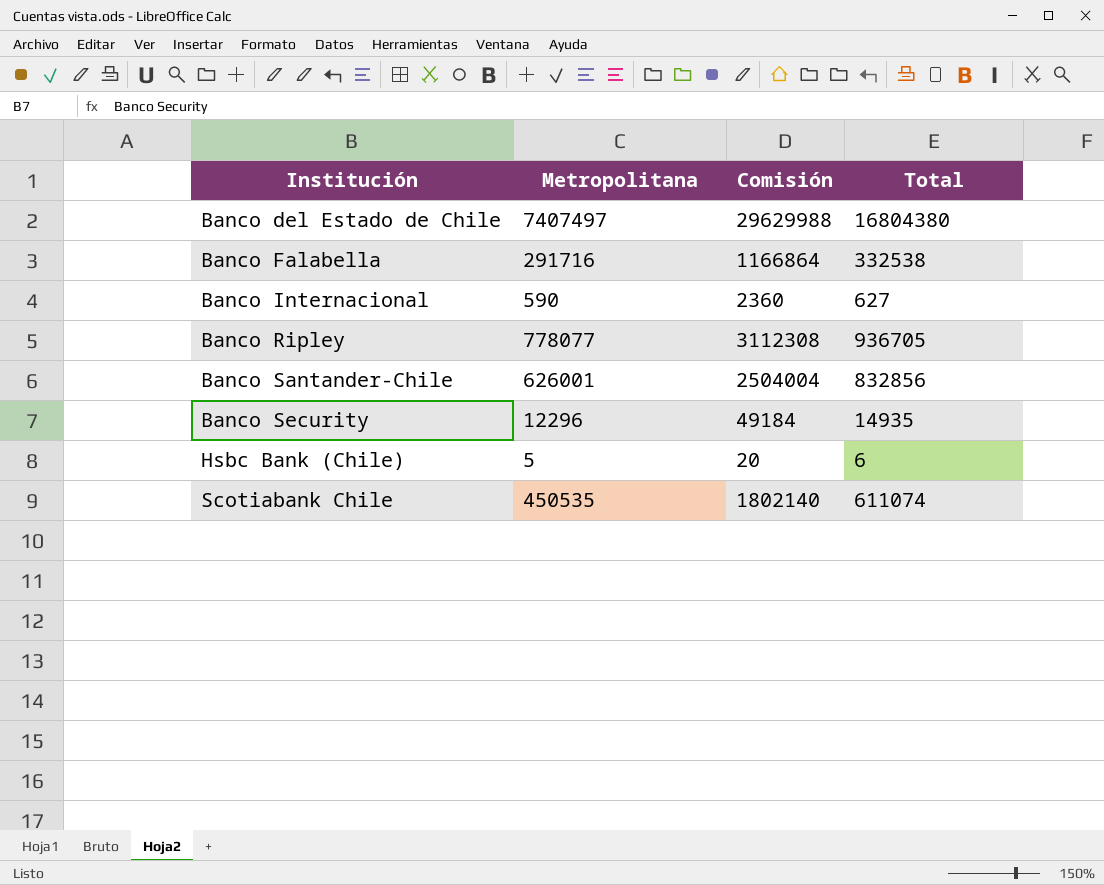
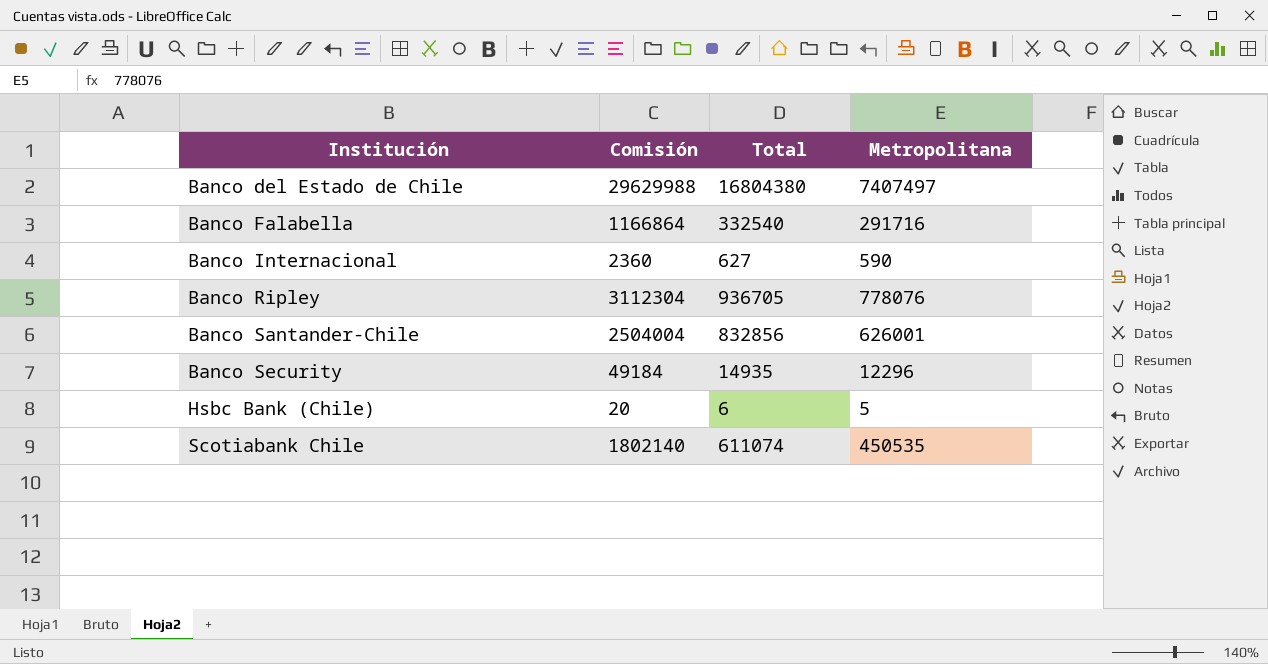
column Metropolitana | position: 2 -> 4
Banco Falabella | Total: 332538 -> 332540
Banco Ripley | Comisión: 3112308 -> 3112304
Banco Ripley | Metropolitana: 778077 -> 778076

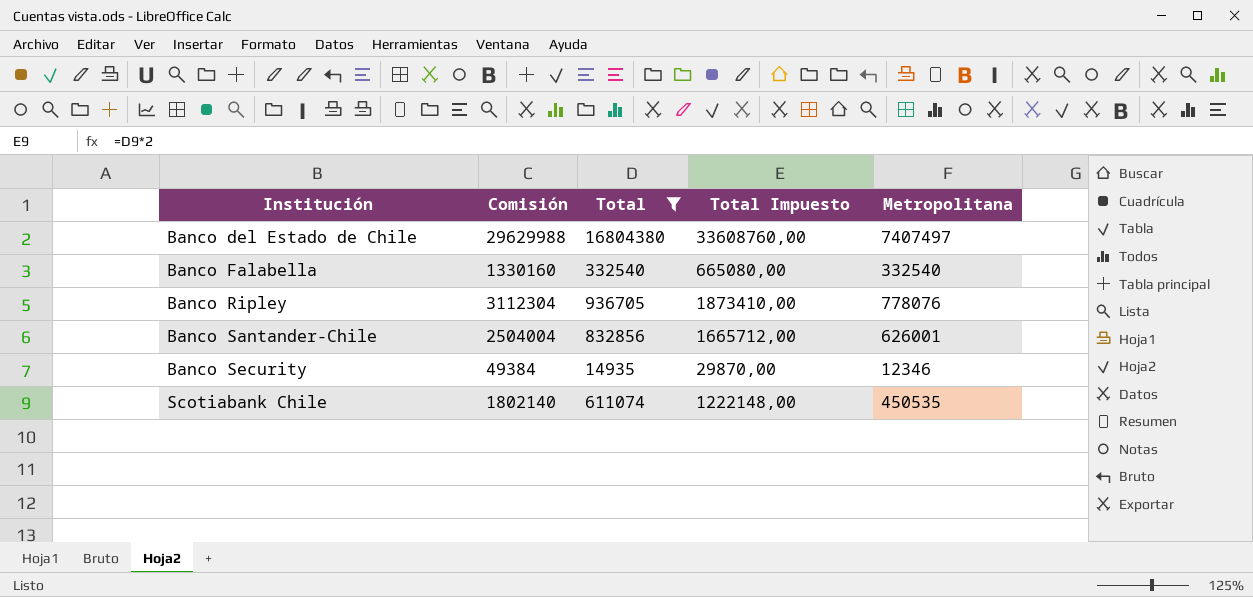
filter: none -> Total >= 14935
column Total Impuesto | formula: none -> [Total] * 2
Banco Falabella | Comisión: 1166864 -> 1330160
Banco Falabella | Metropolitana: 291716 -> 332540
Banco Security | Comisión: 49184 -> 49384
Banco Security | Metropolitana: 12296 -> 12346

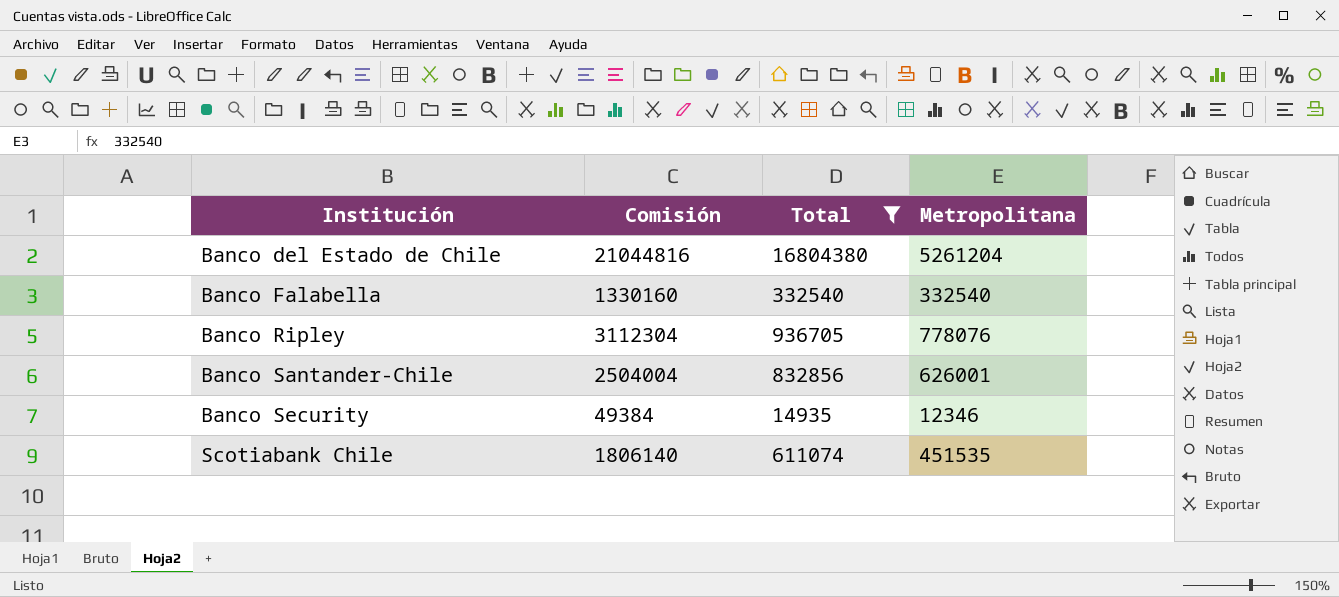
column Total Impuesto | formula: [Total] * 2 -> none
Banco del Estado de Chile | Comisión: 29629988 -> 21044816
Banco del Estado de Chile | Metropolitana: 7407497 -> 5261204
Scotiabank Chile | Comisión: 1802140 -> 1806140
Scotiabank Chile | Metropolitana: 450535 -> 451535

